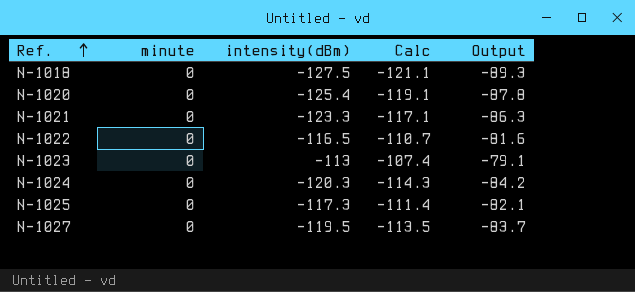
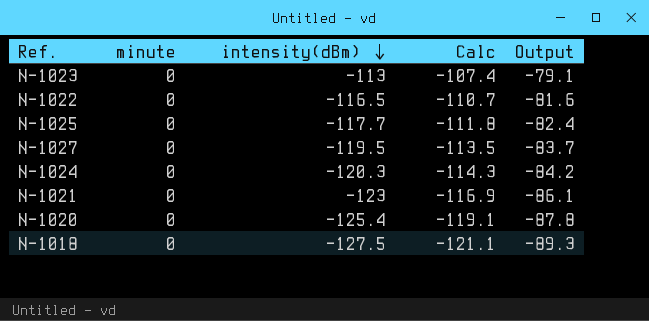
row order: Ref. ascending -> intensity(dBm) descending
N-1025 | intensity(dBm): -117.3 -> -117.7
N-1025 | Calc: -111.4 -> -111.8
N-1025 | Output: -82.1 -> -82.4
N-1021 | intensity(dBm): -123.3 -> -123
N-1021 | Calc: -117.1 -> -116.9
N-1021 | Output: -86.3 -> -86.1

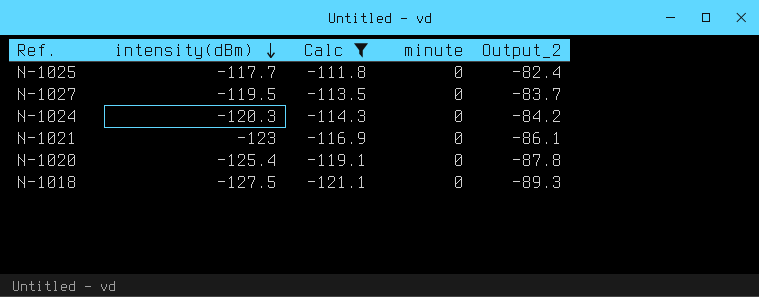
filter: none -> Calc <= -111.8
column minute | position: 2 -> 4
column name: Output -> Output_2

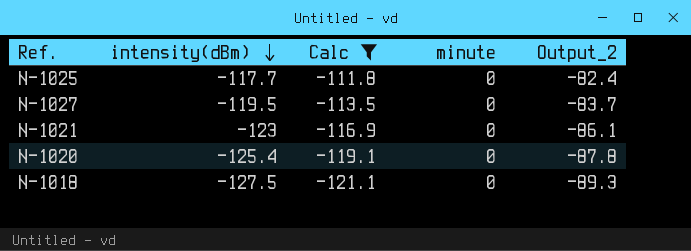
row N-1024: -120.3 | -114.3 | 0 | -84.2 -> none

